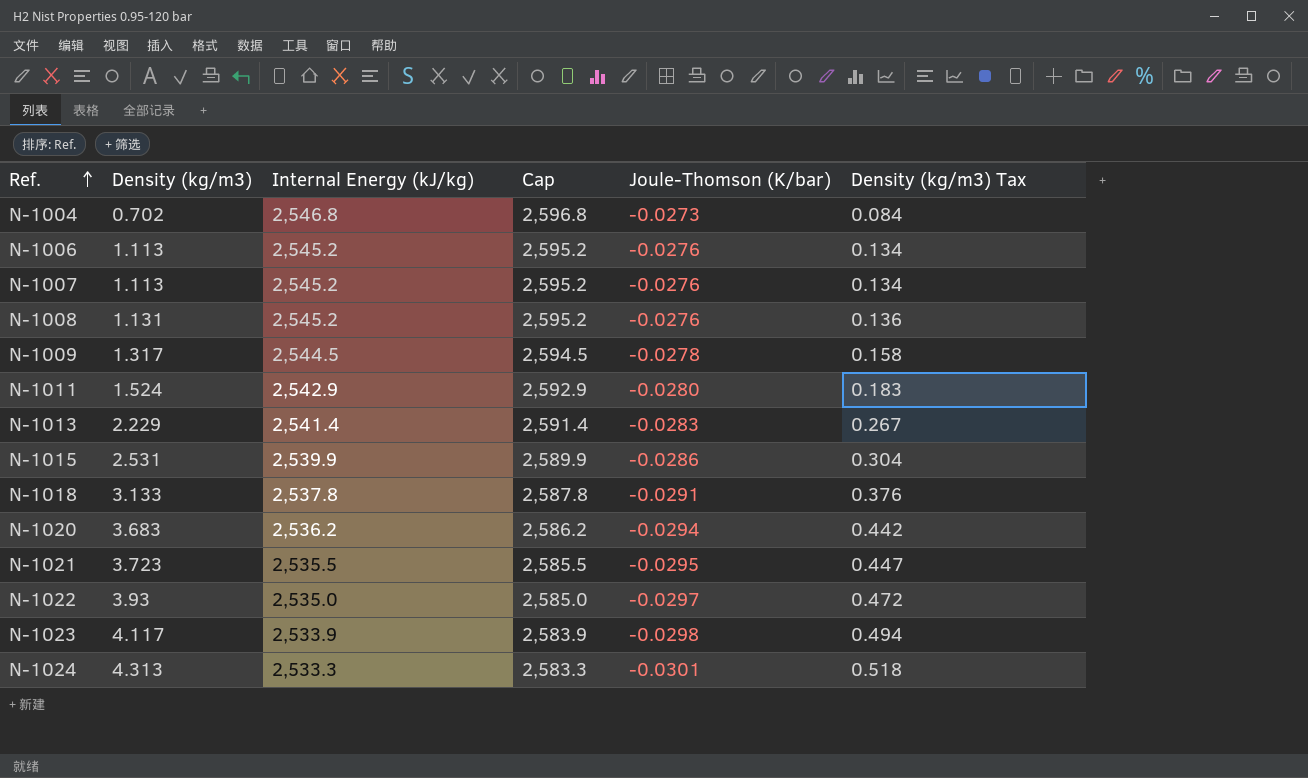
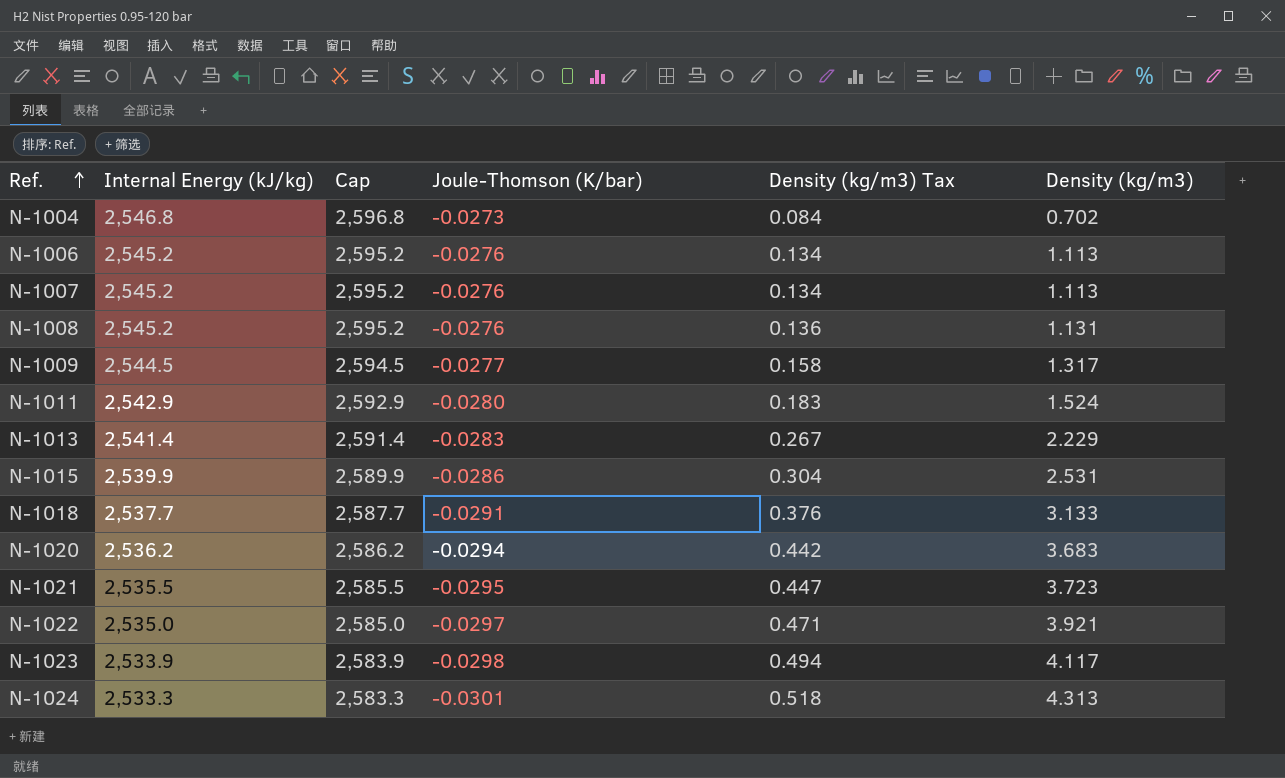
column Density (kg/m3) | position: 2 -> 6
N-1009 | Joule-Thomson (K/bar): -0.0278 -> -0.0277
N-1018 | Internal Energy (kJ/kg): 2,537.8 -> 2,537.7
N-1018 | Cap: 2,587.8 -> 2,587.7
N-1022 | Density (kg/m3) Tax: 0.472 -> 0.471
N-1022 | Density (kg/m3): 3.93 -> 3.921

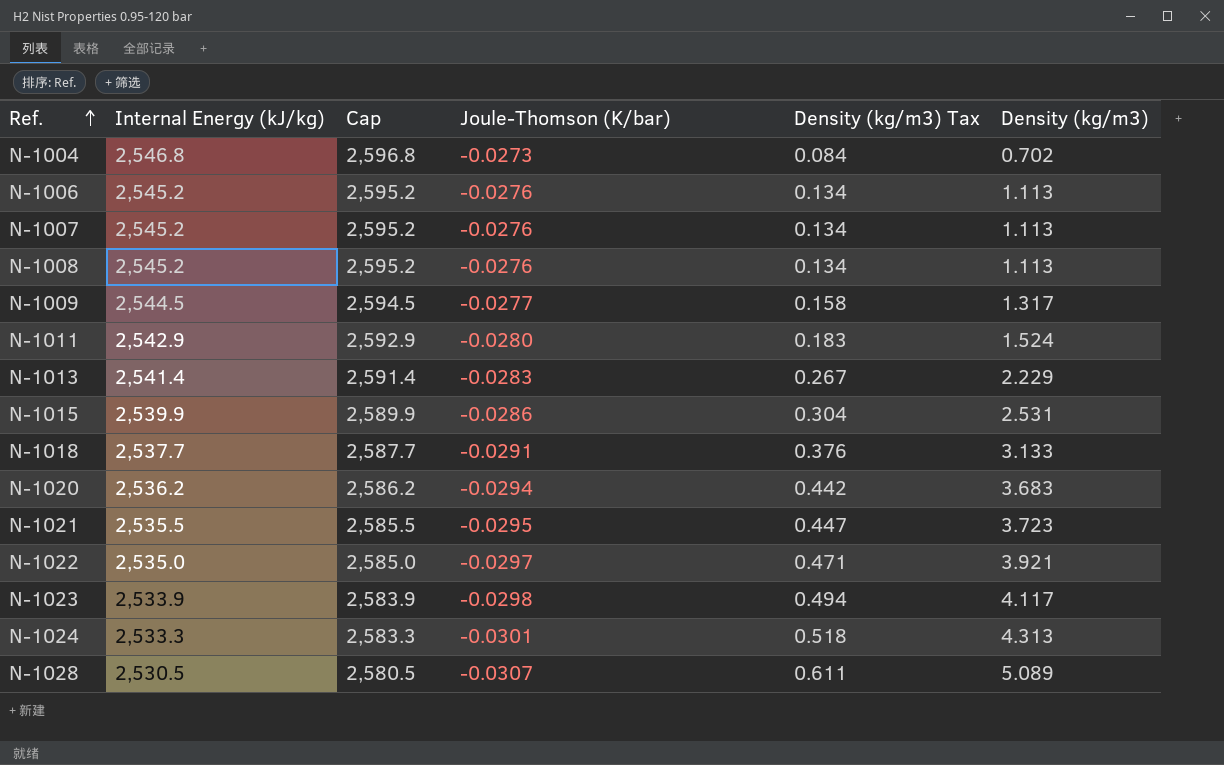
N-1008 | Density (kg/m3) Tax: 0.136 -> 0.134
N-1008 | Density (kg/m3): 1.131 -> 1.113
row N-1028: none -> 2,530.5 | 2,580.5 | -0.0307 | 0.611 | 5.089

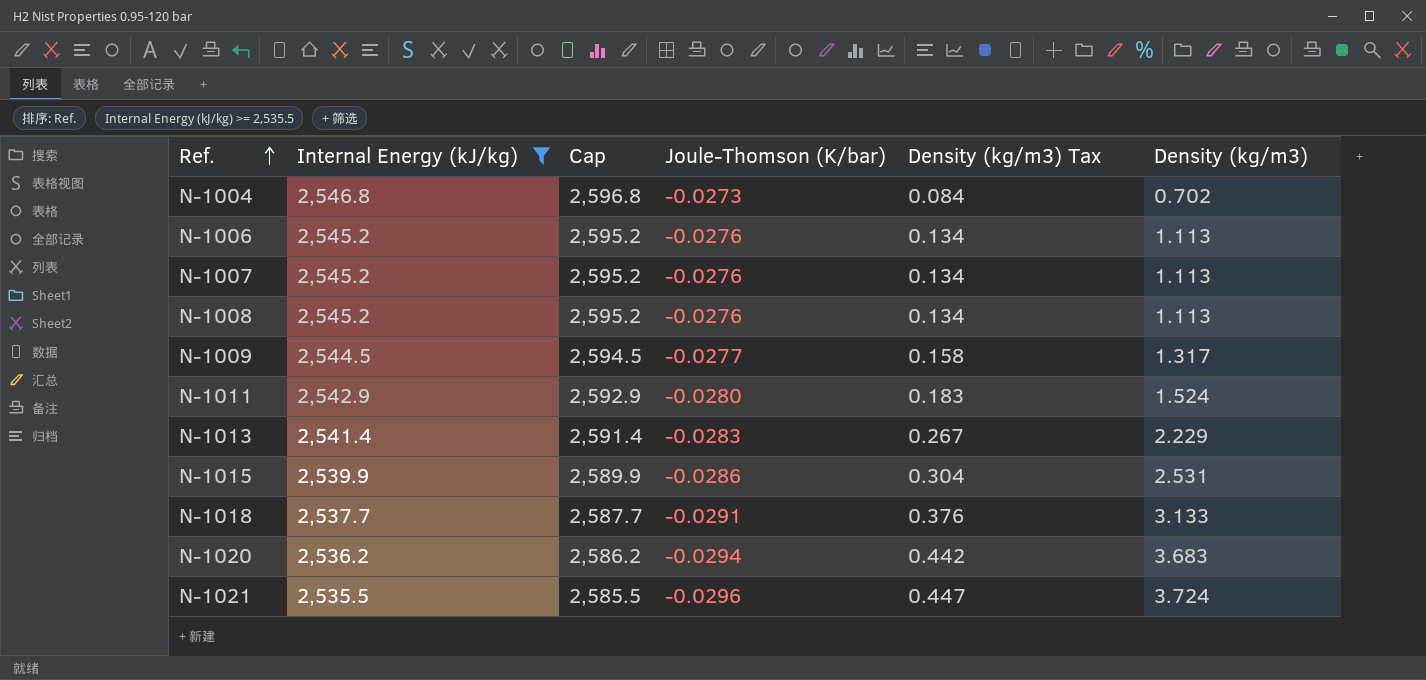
filter: none -> Internal Energy (kJ/kg) >= 2,535.5
N-1021 | Joule-Thomson (K/bar): -0.0295 -> -0.0296
N-1021 | Density (kg/m3): 3.723 -> 3.724

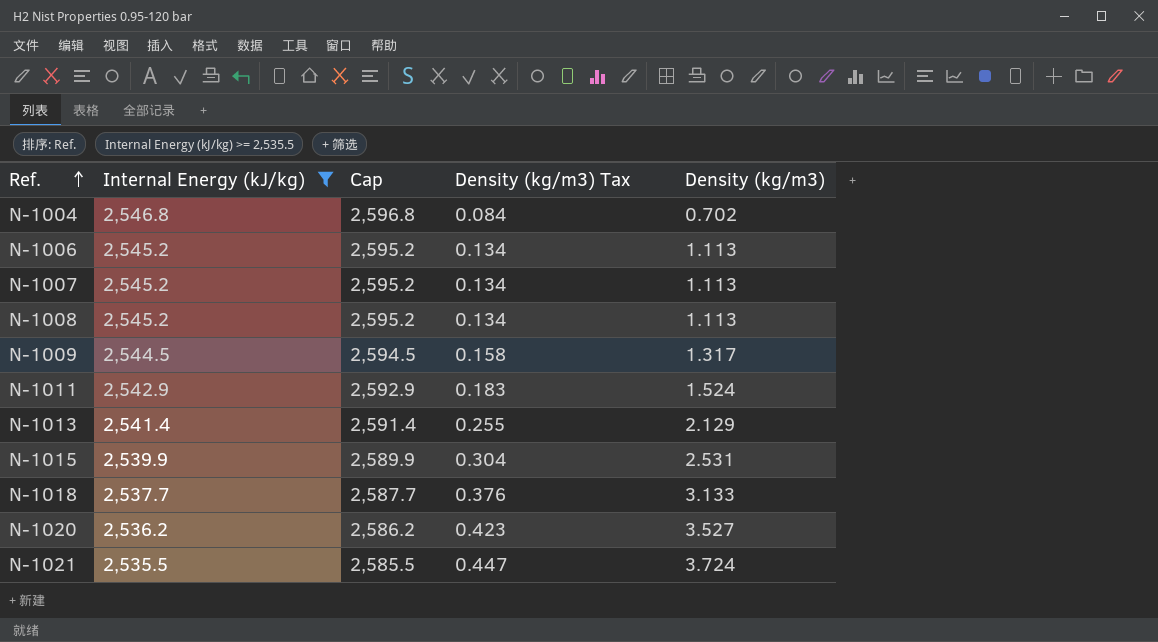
column Joule-Thomson (K/bar) | position: 4 -> none
N-1013 | Density (kg/m3) Tax: 0.267 -> 0.255
N-1013 | Density (kg/m3): 2.229 -> 2.129
N-1020 | Density (kg/m3) Tax: 0.442 -> 0.423
N-1020 | Density (kg/m3): 3.683 -> 3.527

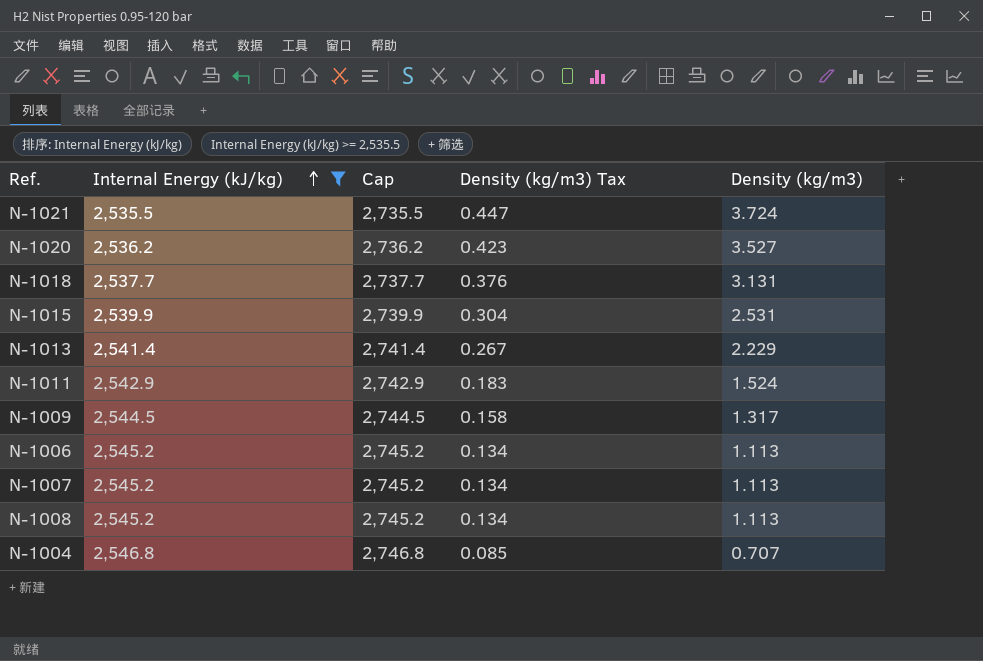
row order: Ref. ascending -> Internal Energy (kJ/kg) ascending
column Cap | formula: [Internal Energy (kJ/kg)] + 50 -> [Internal Energy (kJ/kg)] + 200
N-1018 | Density (kg/m3): 3.133 -> 3.131
N-1013 | Density (kg/m3) Tax: 0.255 -> 0.267
N-1013 | Density (kg/m3): 2.129 -> 2.229
N-1004 | Density (kg/m3) Tax: 0.084 -> 0.085
N-1004 | Density (kg/m3): 0.702 -> 0.707

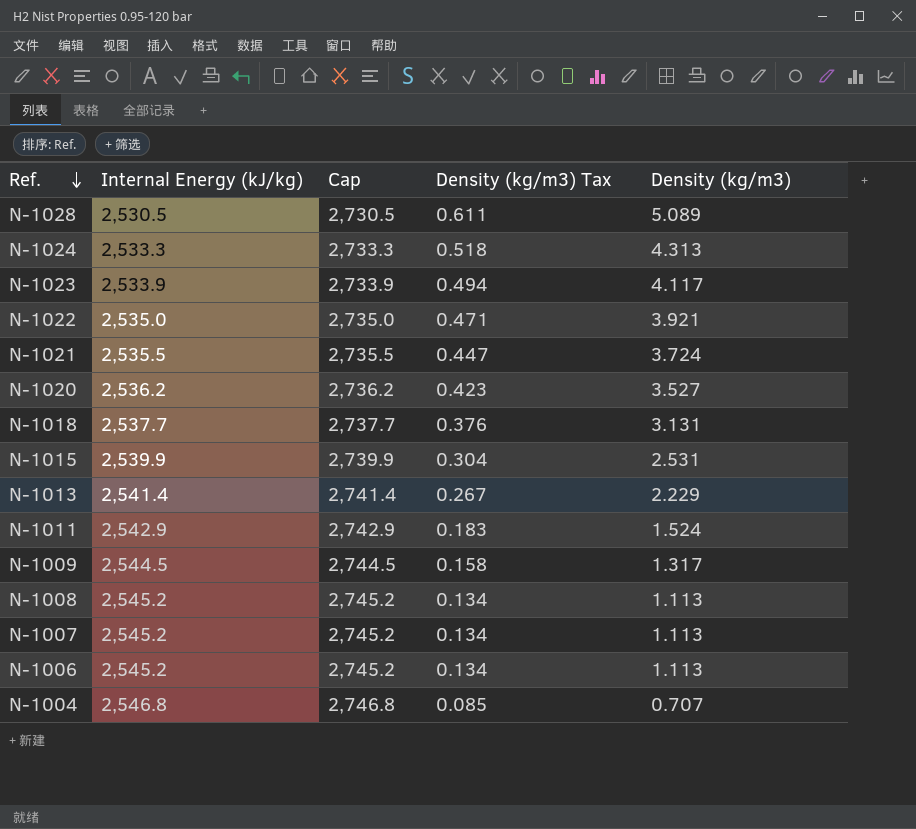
filter: Internal Energy (kJ/kg) >= 2,535.5 -> none
row order: Internal Energy (kJ/kg) ascending -> Ref. descending

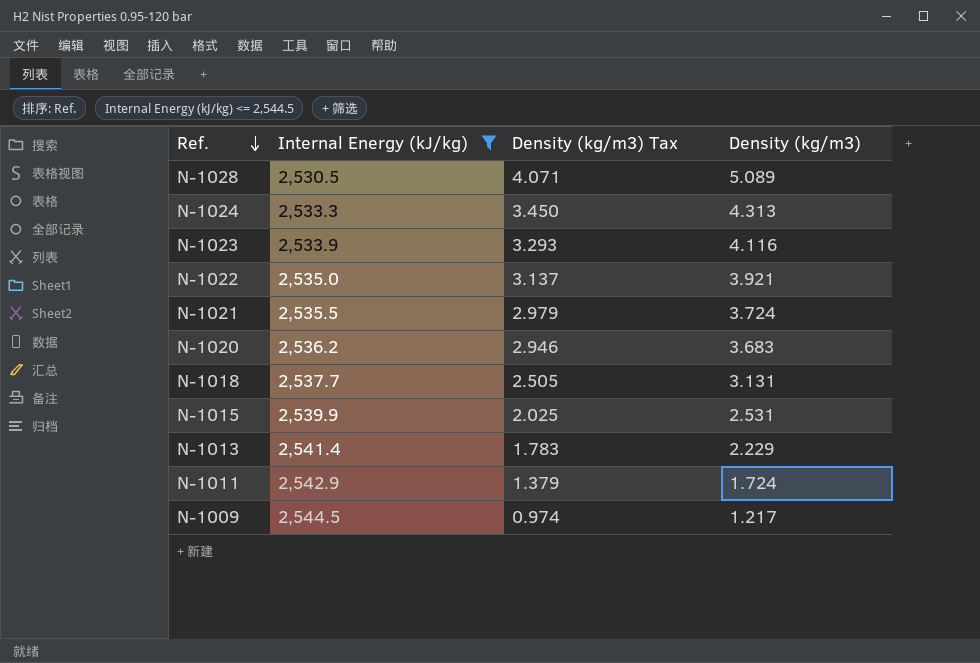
filter: none -> Internal Energy (kJ/kg) <= 2,544.5
column Cap | formula: [Internal Energy (kJ/kg)] + 200 -> none
column Density (kg/m3) Tax | formula: [Density (kg/m3)] * 0.12 -> [Density (kg/m3)] * 0.8
N-1023 | Density (kg/m3): 4.117 -> 4.116
N-1020 | Density (kg/m3): 3.527 -> 3.683
N-1011 | Density (kg/m3): 1.524 -> 1.724
N-1009 | Density (kg/m3): 1.317 -> 1.217

